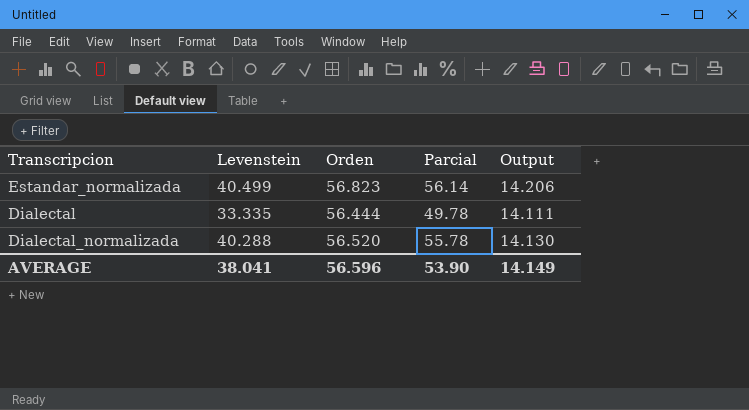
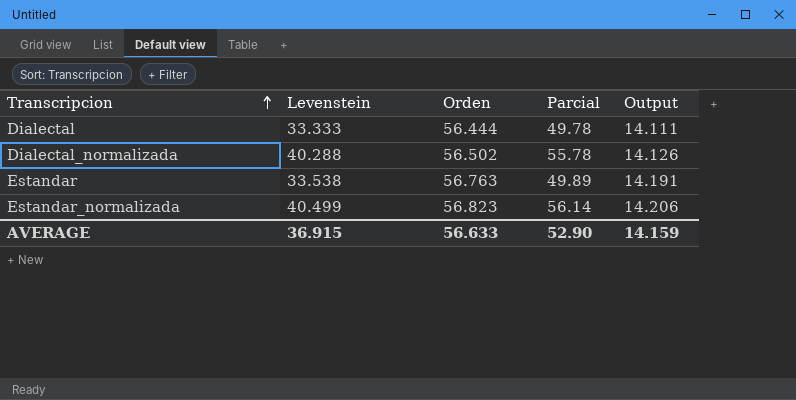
row order: none -> Transcripcion ascending
Dialectal | Levenstein: 33.335 -> 33.333
Dialectal_normalizada | Orden: 56.520 -> 56.502
Dialectal_normalizada | Output: 14.130 -> 14.126
row Estandar: none -> 33.538 | 56.763 | 49.89 | 14.191
AVERAGE | Levenstein: 38.041 -> 36.915
AVERAGE | Orden: 56.596 -> 56.633
AVERAGE | Parcial: 53.90 -> 52.90
AVERAGE | Output: 14.149 -> 14.159

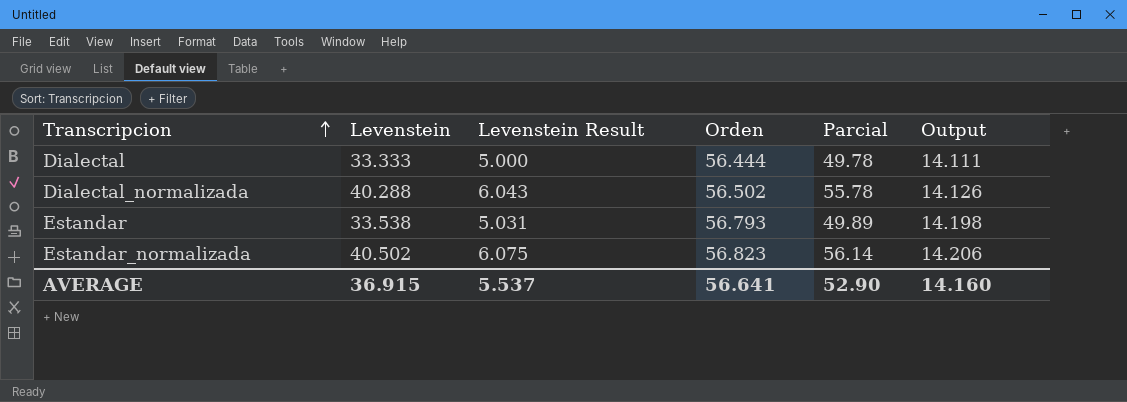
column Levenstein Result | formula: none -> [Levenstein] * 0.15
Estandar | Orden: 56.763 -> 56.793
Estandar | Output: 14.191 -> 14.198
Estandar_normalizada | Levenstein: 40.499 -> 40.502
AVERAGE | Orden: 56.633 -> 56.641
AVERAGE | Output: 14.159 -> 14.160

